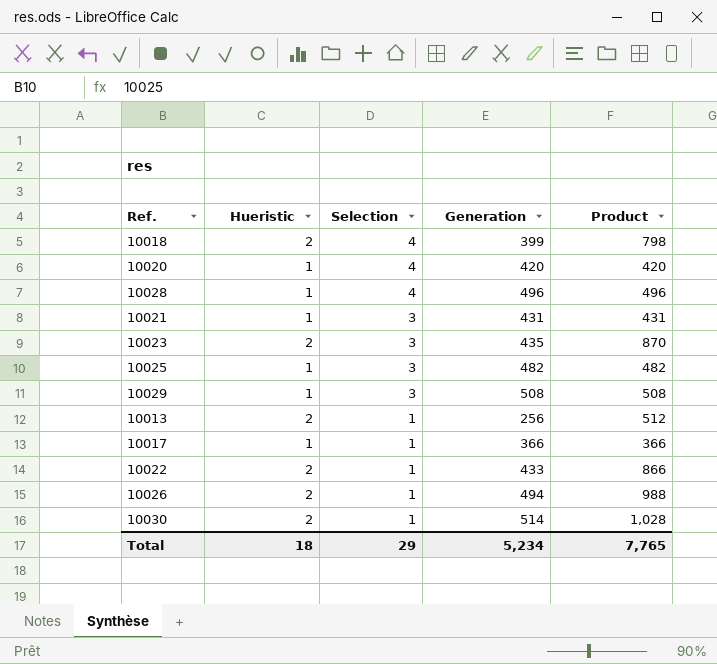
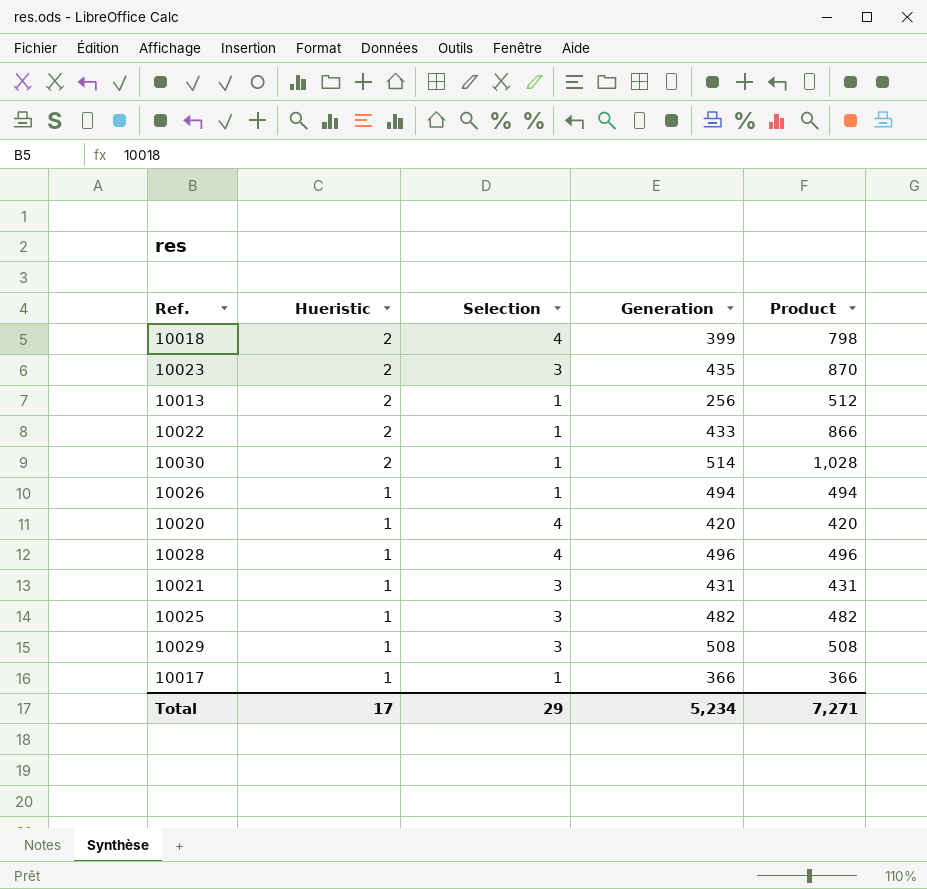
row order: Selection descending -> Hueristic descending
10026 | Hueristic: 2 -> 1
10026 | Product: 988 -> 494
Total | Hueristic: 18 -> 17
Total | Product: 7,765 -> 7,271

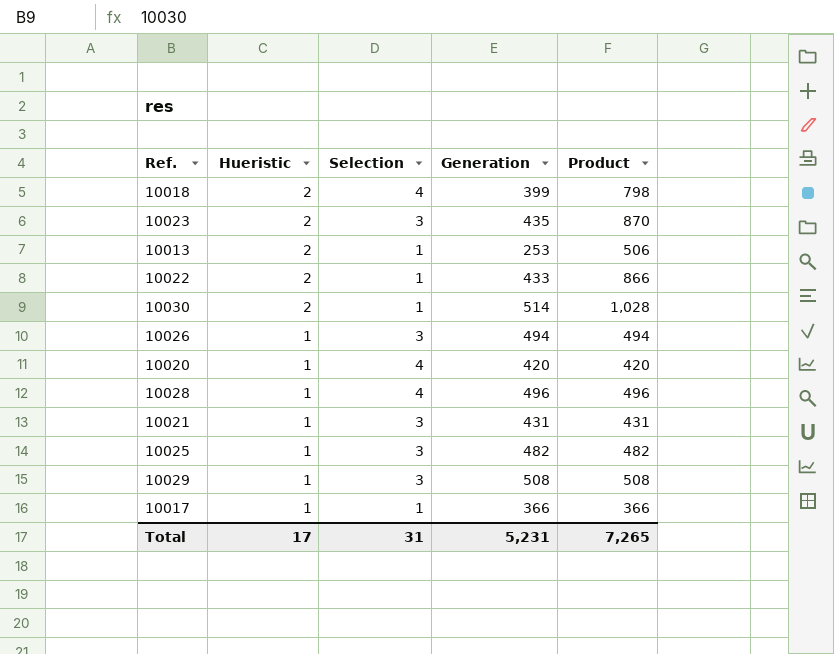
10013 | Generation: 256 -> 253
10013 | Product: 512 -> 506
10026 | Selection: 1 -> 3
Total | Selection: 29 -> 31
Total | Generation: 5,234 -> 5,231
Total | Product: 7,271 -> 7,265

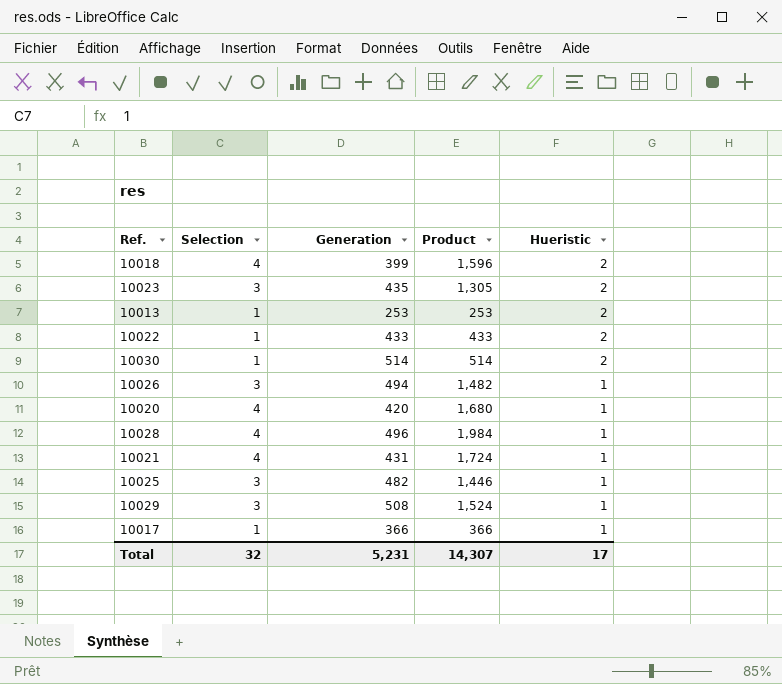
column Product | formula: [Hueristic] * [Generation] -> [Selection] * [Generation]
column Hueristic | position: 2 -> 5
10021 | Selection: 3 -> 4
Total | Selection: 31 -> 32
Total | Product: 7,265 -> 14,307

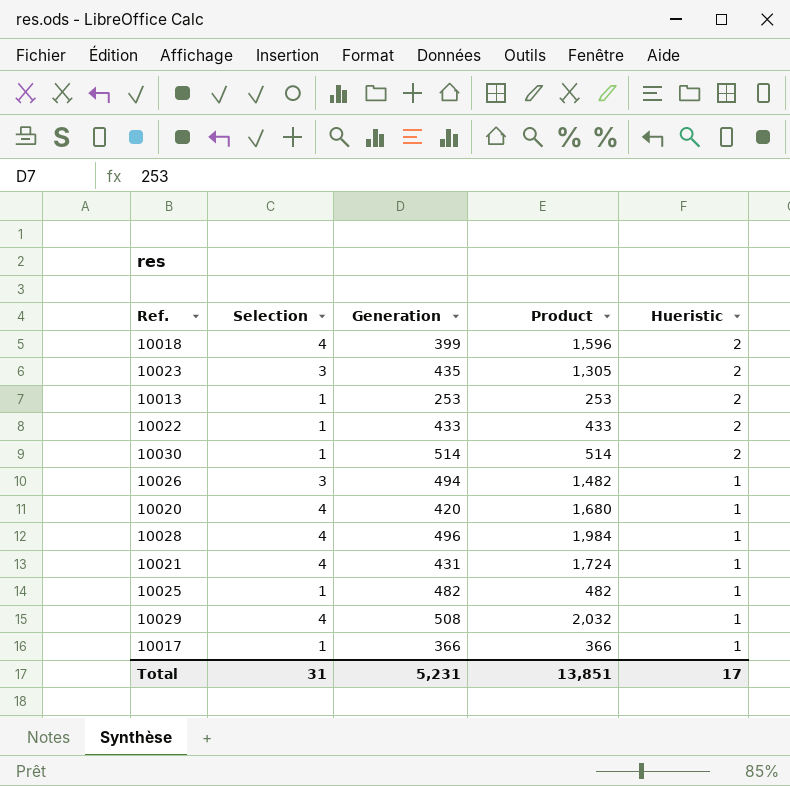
10025 | Selection: 3 -> 1
10025 | Product: 1,446 -> 482
10029 | Selection: 3 -> 4
10029 | Product: 1,524 -> 2,032
Total | Selection: 32 -> 31
Total | Product: 14,307 -> 13,851

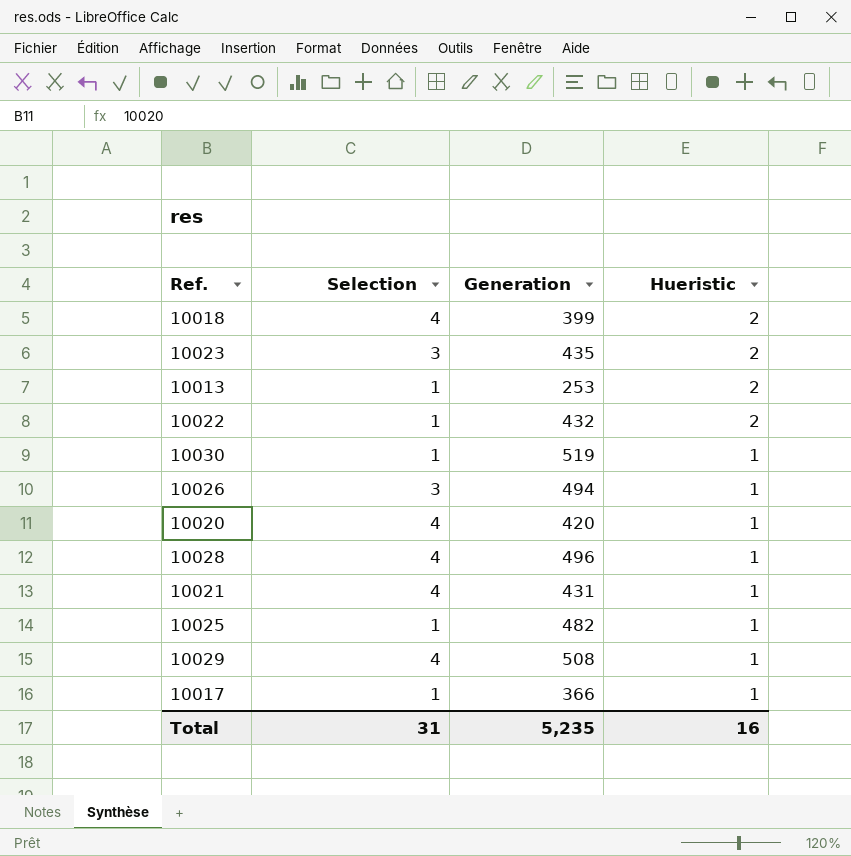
column Product | formula: [Selection] * [Generation] -> none
10022 | Generation: 433 -> 432
10030 | Generation: 514 -> 519
10030 | Hueristic: 2 -> 1
Total | Generation: 5,231 -> 5,235
Total | Hueristic: 17 -> 16

